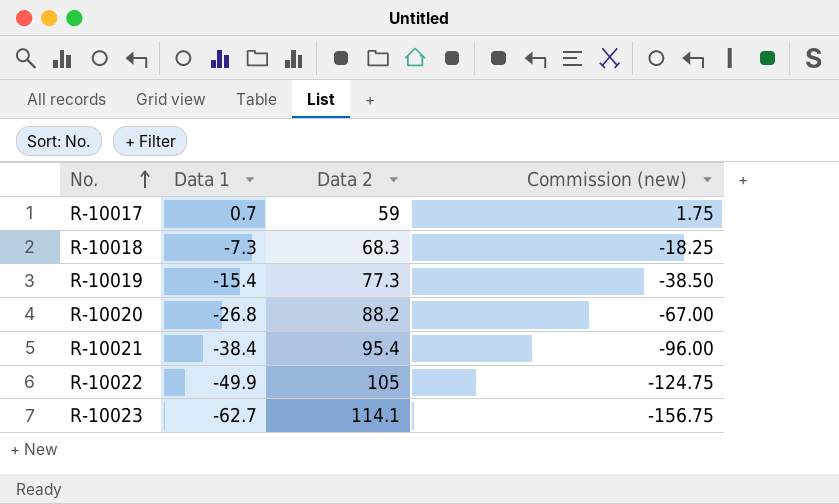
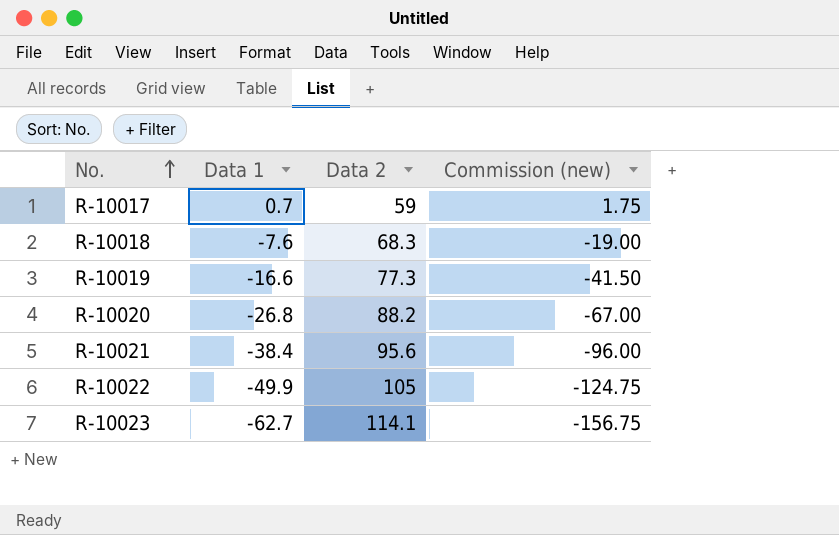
R-10018 | Data 1: -7.3 -> -7.6
R-10018 | Commission (new): -18.25 -> -19.00
R-10019 | Data 1: -15.4 -> -16.6
R-10019 | Commission (new): -38.50 -> -41.50
R-10021 | Data 2: 95.4 -> 95.6

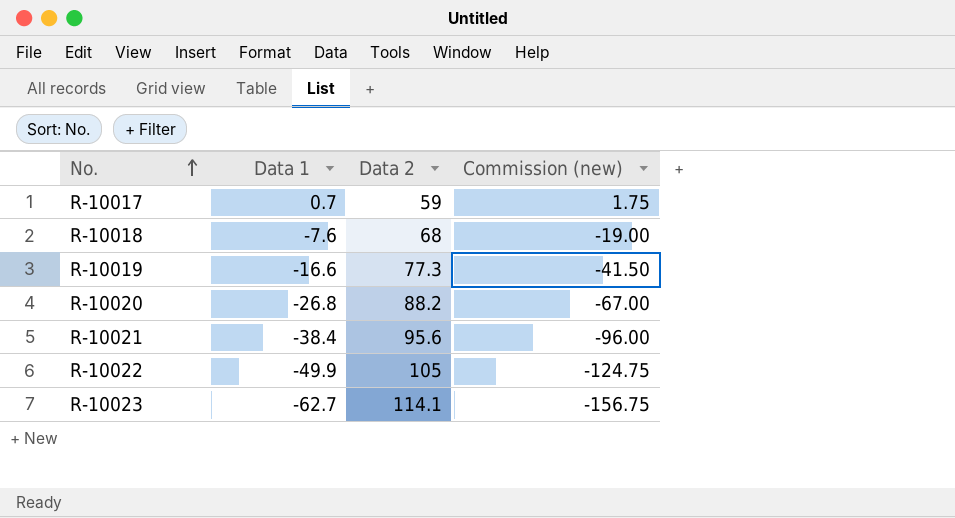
R-10018 | Data 2: 68.3 -> 68

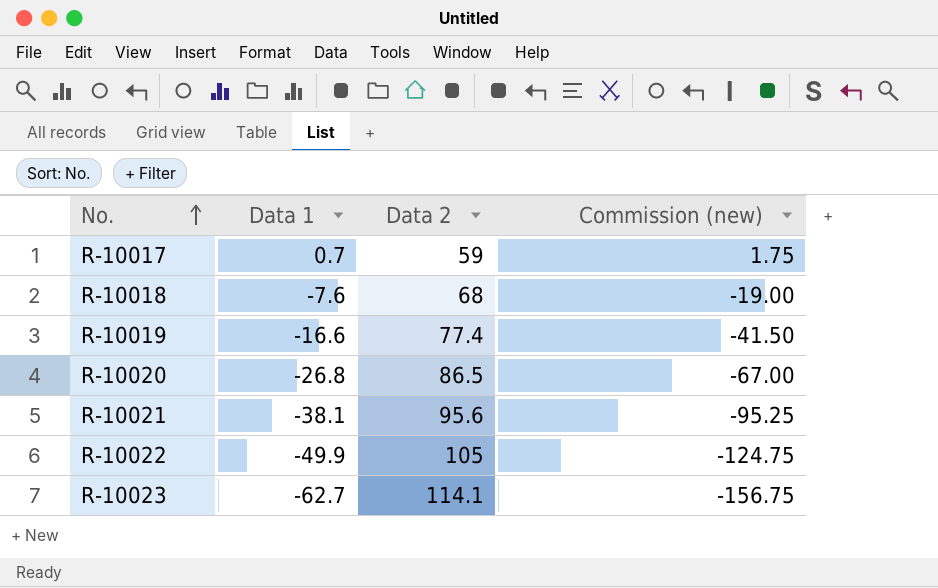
R-10019 | Data 2: 77.3 -> 77.4
R-10020 | Data 2: 88.2 -> 86.5
R-10021 | Data 1: -38.4 -> -38.1
R-10021 | Commission (new): -96.00 -> -95.25

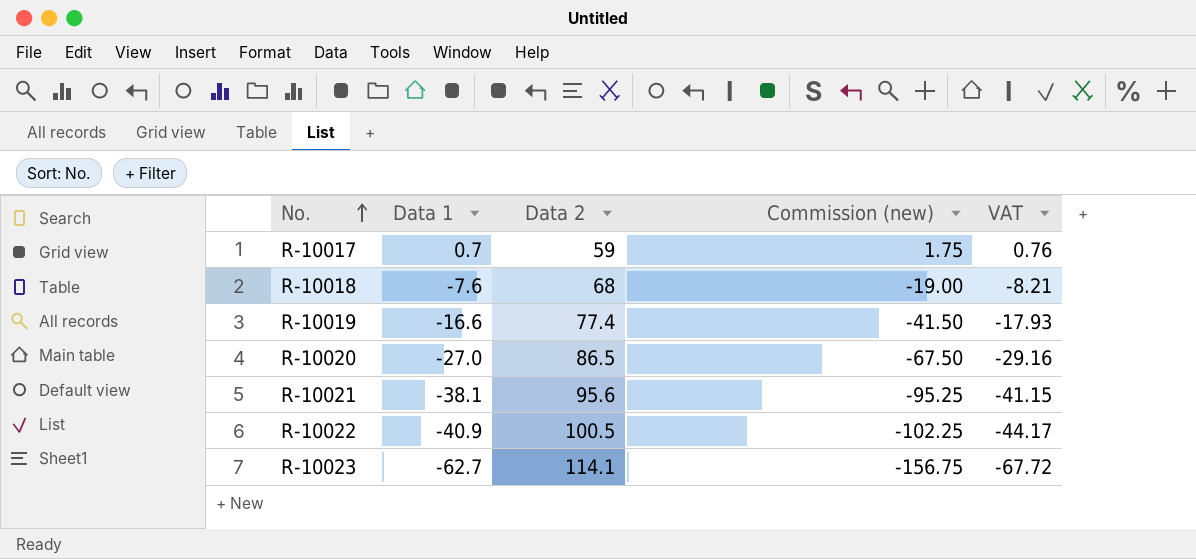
column VAT | formula: none -> [Data 1] * 1.08
R-10020 | Data 1: -26.8 -> -27.0
R-10020 | Commission (new): -67.00 -> -67.50
R-10022 | Data 1: -49.9 -> -40.9
R-10022 | Data 2: 105 -> 100.5
R-10022 | Commission (new): -124.75 -> -102.25

